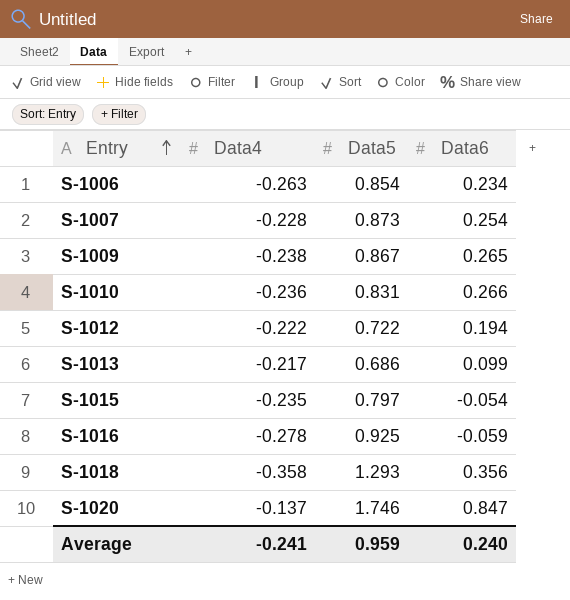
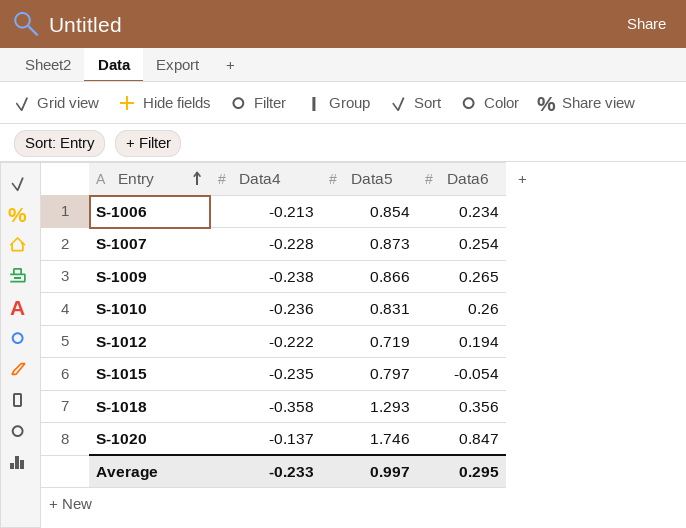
row S-1013: -0.217 | 0.686 | 0.099 -> none
row S-1016: -0.278 | 0.925 | -0.059 -> none
S-1006 | Data4: -0.263 -> -0.213
S-1009 | Data5: 0.867 -> 0.866
S-1010 | Data6: 0.266 -> 0.26
S-1012 | Data5: 0.722 -> 0.719
Average | Data4: -0.241 -> -0.233
Average | Data5: 0.959 -> 0.997
Average | Data6: 0.240 -> 0.295

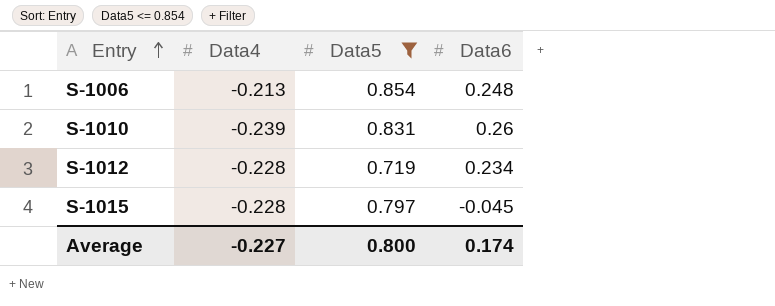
filter: none -> Data5 <= 0.854
S-1006 | Data6: 0.234 -> 0.248
S-1010 | Data4: -0.236 -> -0.239
S-1012 | Data4: -0.222 -> -0.228
S-1012 | Data6: 0.194 -> 0.234
S-1015 | Data4: -0.235 -> -0.228
S-1015 | Data6: -0.054 -> -0.045
Average | Data4: -0.233 -> -0.227
Average | Data5: 0.997 -> 0.800
Average | Data6: 0.295 -> 0.174

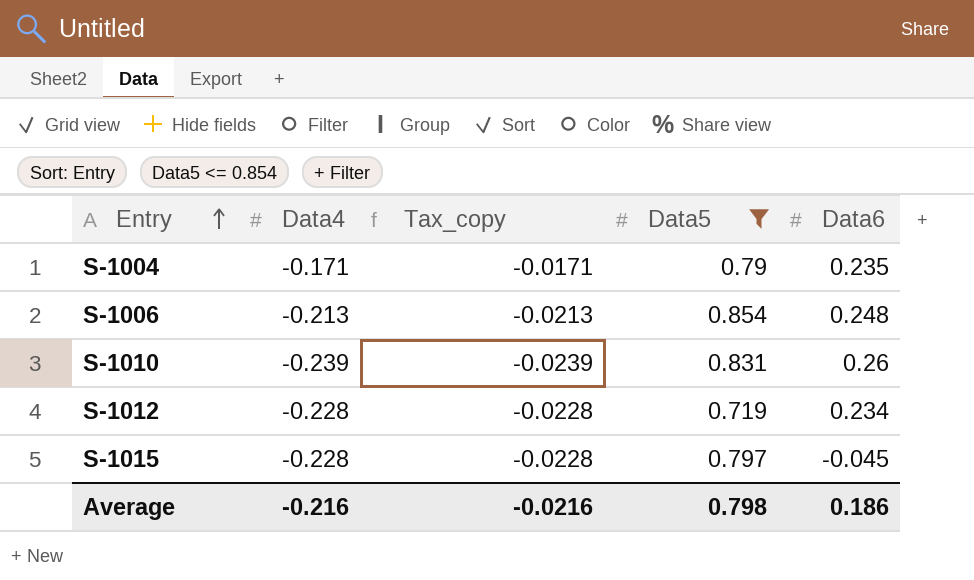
column Tax_copy | formula: none -> [Data4] * 0.1
row S-1004: none -> -0.171 | -0.0171 | 0.79 | 0.235
Average | Data4: -0.227 -> -0.216
Average | Data5: 0.800 -> 0.798
Average | Data6: 0.174 -> 0.186

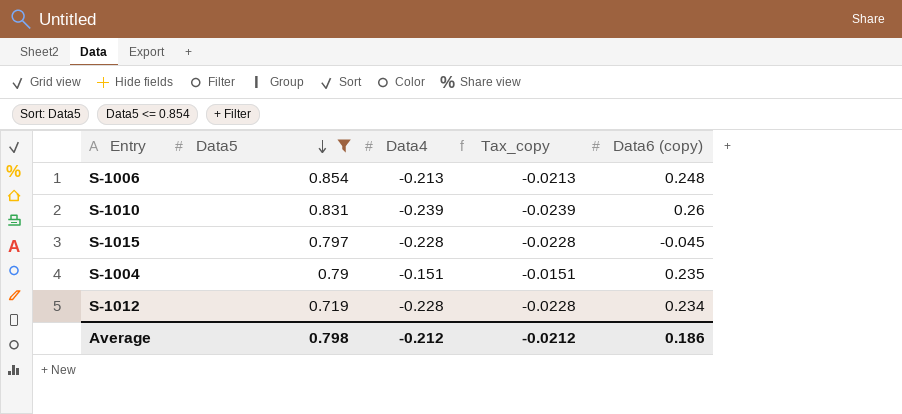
row order: Entry ascending -> Data5 descending
column Data5 | position: 4 -> 2
column name: Data6 -> Data6 (copy)
S-1004 | Data4: -0.171 -> -0.151
S-1004 | Tax_copy: -0.0171 -> -0.0151
Average | Data4: -0.216 -> -0.212
Average | Tax_copy: -0.0216 -> -0.0212

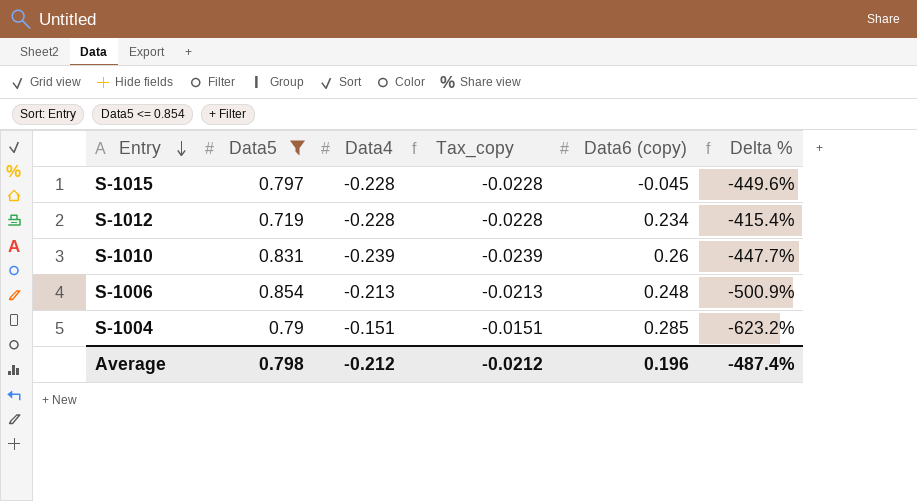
row order: Data5 descending -> Entry descending
column Delta % | formula: none -> ([Data5] - [Data4]) / [Data4]
S-1004 | Data6 (copy): 0.235 -> 0.285
Average | Data6 (copy): 0.186 -> 0.196

